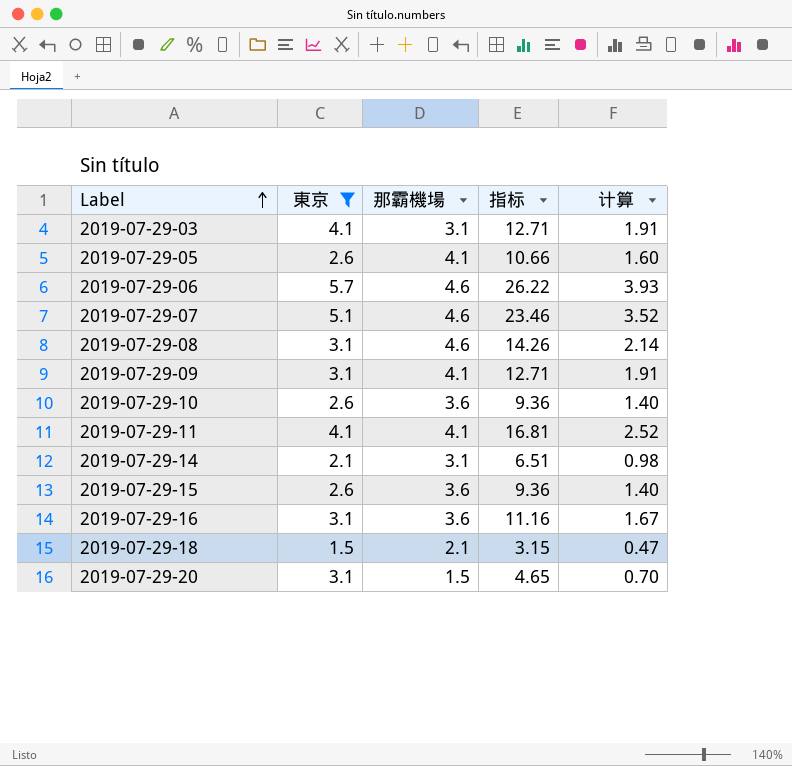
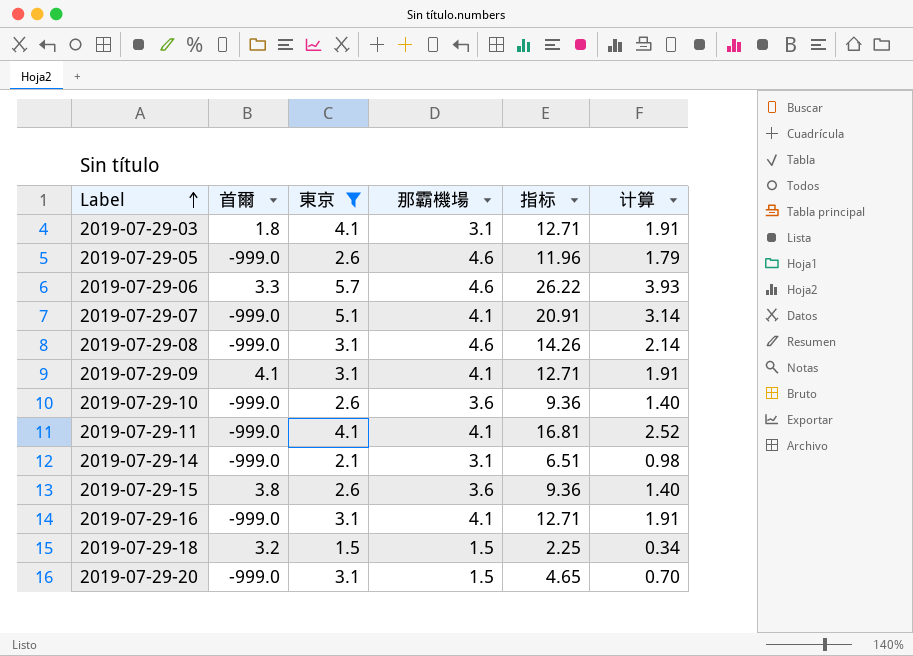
column 首爾 | position: none -> 2
2019-07-29-05 | 那霸機場: 4.1 -> 4.6
2019-07-29-05 | 指标: 10.66 -> 11.96
2019-07-29-05 | 计算: 1.60 -> 1.79
2019-07-29-07 | 那霸機場: 4.6 -> 4.1
2019-07-29-07 | 指标: 23.46 -> 20.91
2019-07-29-07 | 计算: 3.52 -> 3.14
2019-07-29-16 | 那霸機場: 3.6 -> 4.1
2019-07-29-16 | 指标: 11.16 -> 12.71
2019-07-29-16 | 计算: 1.67 -> 1.91
2019-07-29-18 | 那霸機場: 2.1 -> 1.5
2019-07-29-18 | 指标: 3.15 -> 2.25
2019-07-29-18 | 计算: 0.47 -> 0.34

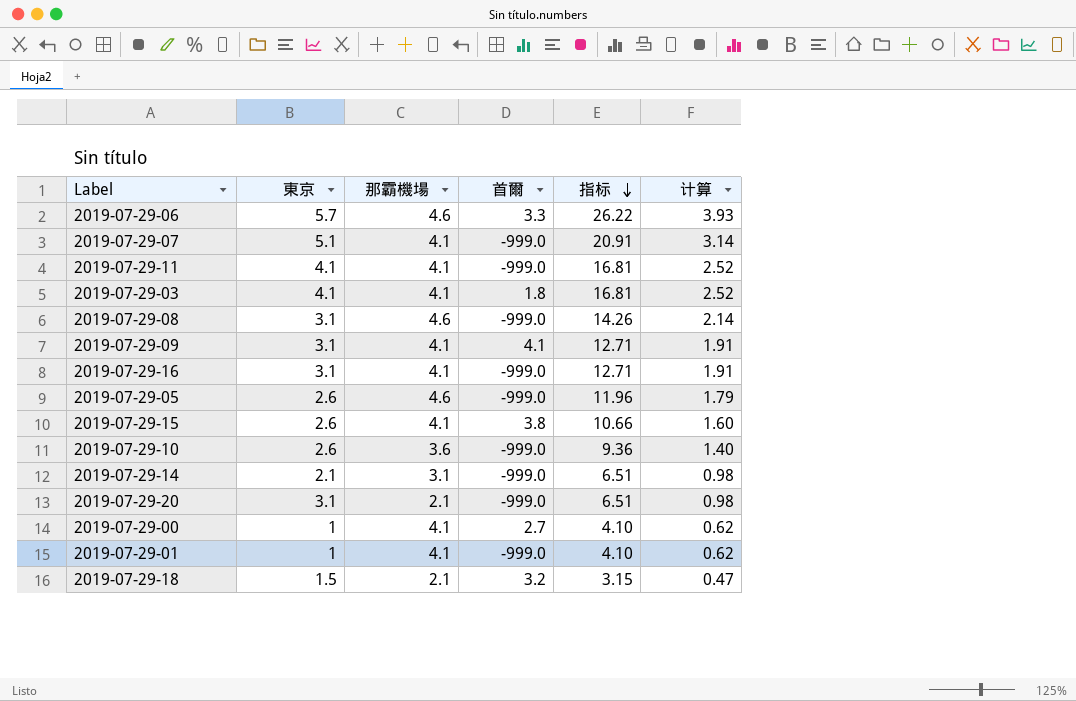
filter: 東京 != 1 -> none
row order: Label ascending -> 指标 descending
column 首爾 | position: 2 -> 4
2019-07-29-03 | 那霸機場: 3.1 -> 4.1
2019-07-29-03 | 指标: 12.71 -> 16.81
2019-07-29-03 | 计算: 1.91 -> 2.52
2019-07-29-15 | 那霸機場: 3.6 -> 4.1
2019-07-29-15 | 指标: 9.36 -> 10.66
2019-07-29-15 | 计算: 1.40 -> 1.60
2019-07-29-20 | 那霸機場: 1.5 -> 2.1
2019-07-29-20 | 指标: 4.65 -> 6.51
2019-07-29-20 | 计算: 0.70 -> 0.98
2019-07-29-18 | 那霸機場: 1.5 -> 2.1
2019-07-29-18 | 指标: 2.25 -> 3.15
2019-07-29-18 | 计算: 0.34 -> 0.47

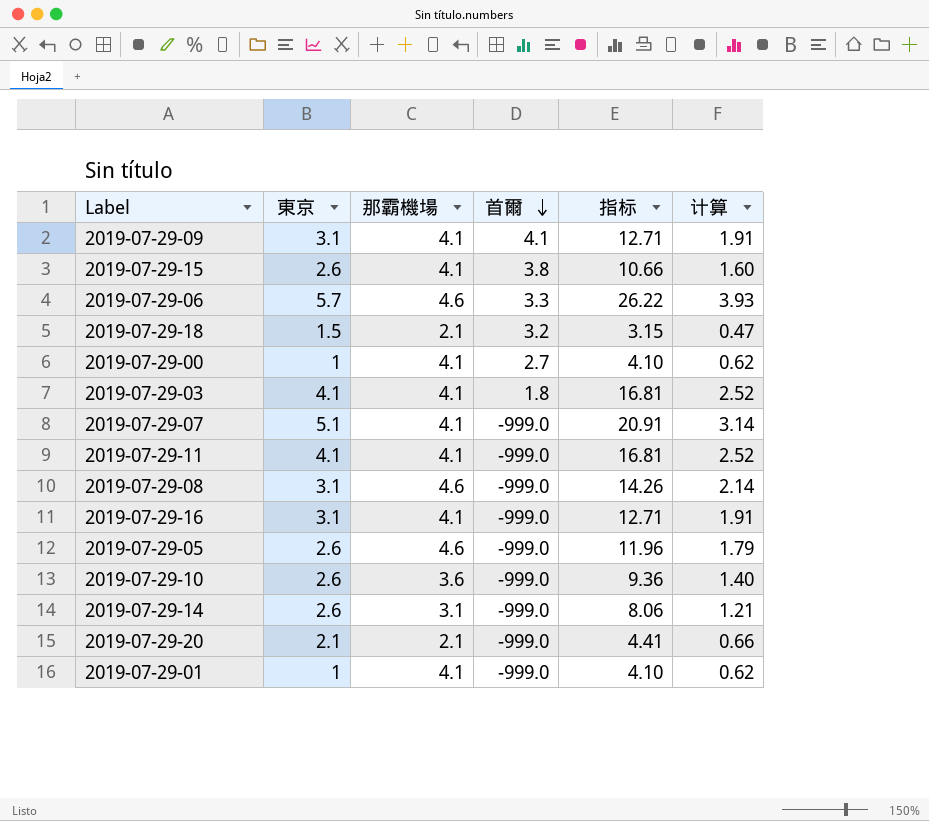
row order: 指标 descending -> 首爾 descending
2019-07-29-14 | 東京: 2.1 -> 2.6
2019-07-29-14 | 指标: 6.51 -> 8.06
2019-07-29-14 | 计算: 0.98 -> 1.21
2019-07-29-20 | 東京: 3.1 -> 2.1
2019-07-29-20 | 指标: 6.51 -> 4.41
2019-07-29-20 | 计算: 0.98 -> 0.66

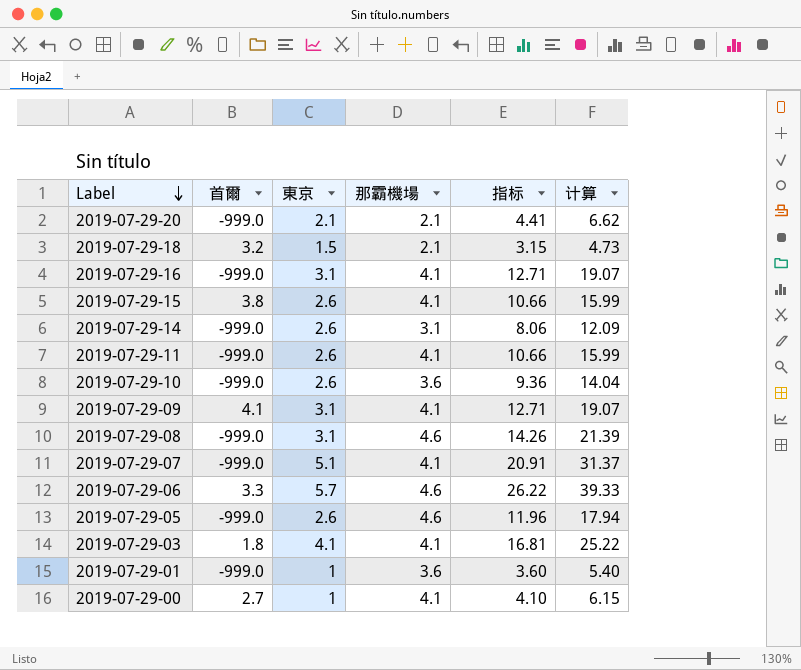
row order: 首爾 descending -> Label descending
column 首爾 | position: 4 -> 2
column 计算 | formula: [指标] * 0.15 -> [指标] * 1.5
2019-07-29-11 | 東京: 4.1 -> 2.6
2019-07-29-11 | 指标: 16.81 -> 10.66
2019-07-29-01 | 那霸機場: 4.1 -> 3.6
2019-07-29-01 | 指标: 4.10 -> 3.60

